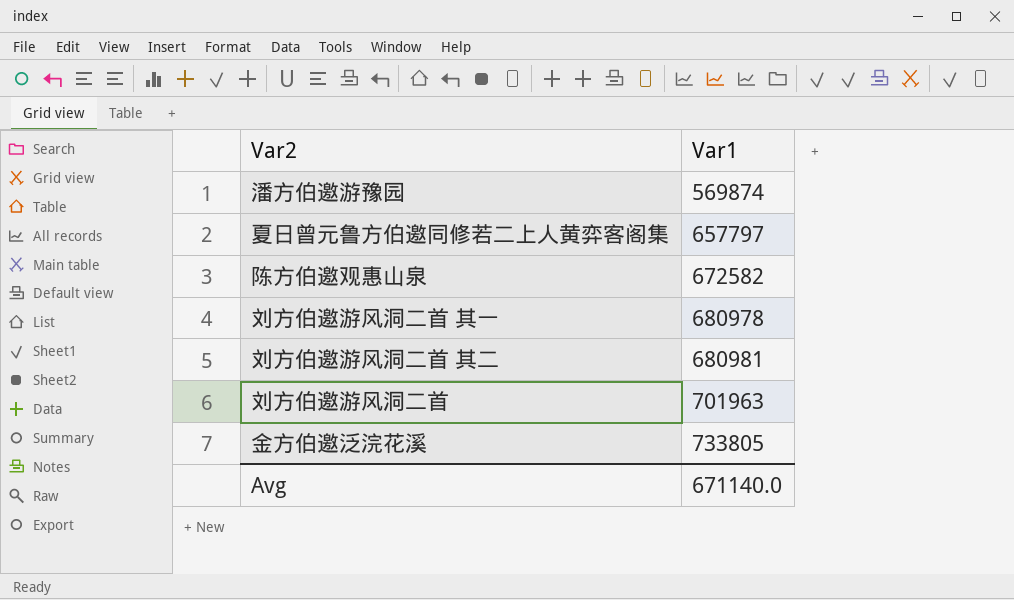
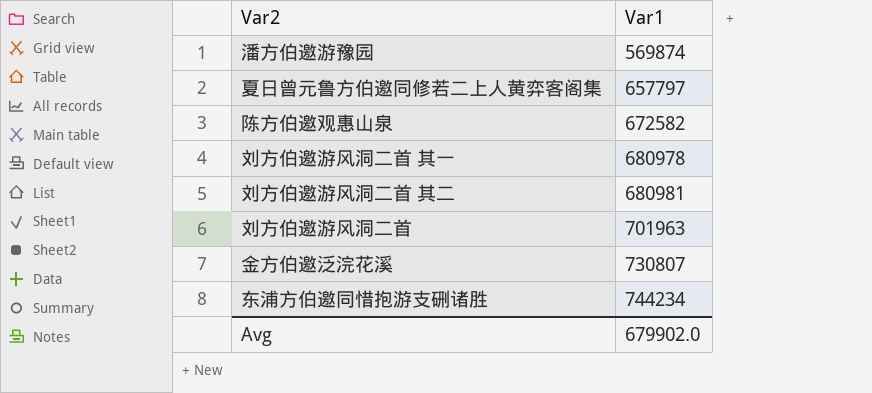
金方伯邀泛浣花溪 | Var1: 733805 -> 730807
row 东浦方伯邀同惜抱游支硎诸胜: none -> 744234
Avg | Var1: 671140.0 -> 679902.0

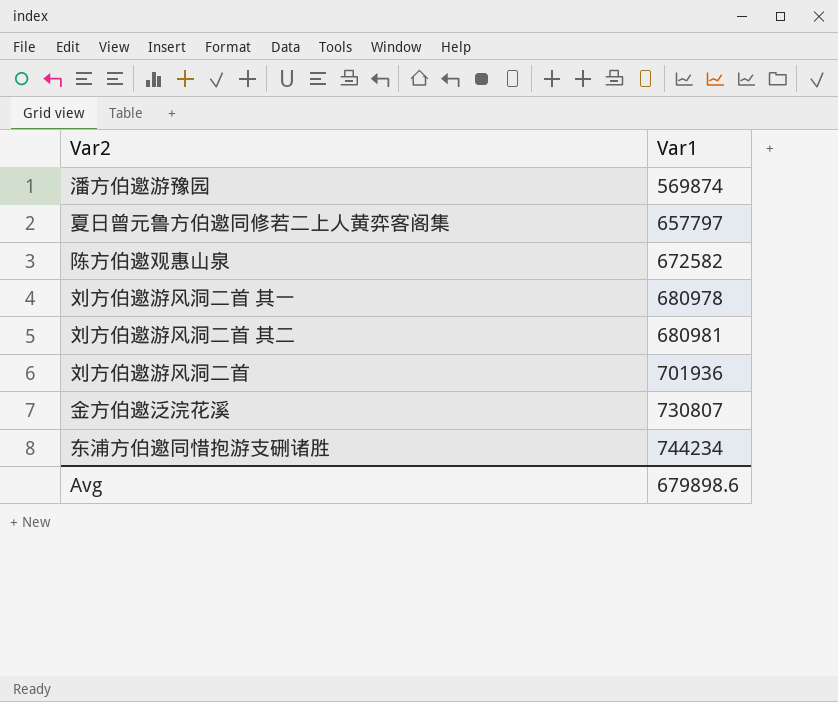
刘方伯邀游风洞二首 | Var1: 701963 -> 701936
Avg | Var1: 679902.0 -> 679898.6

